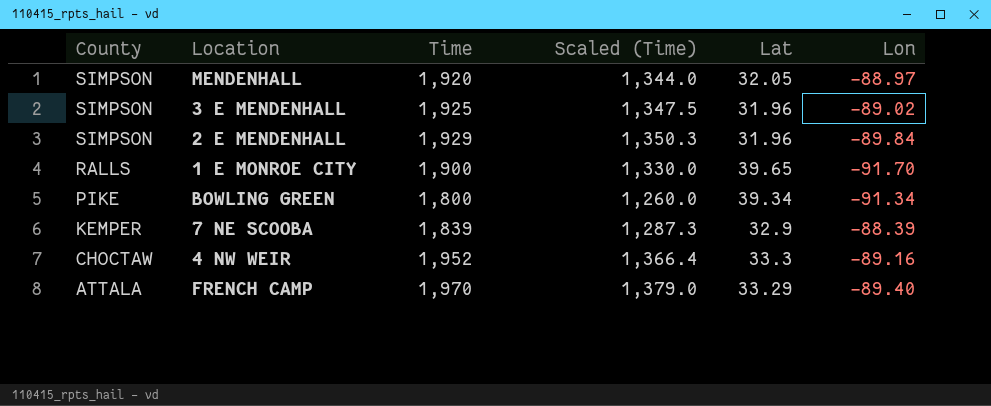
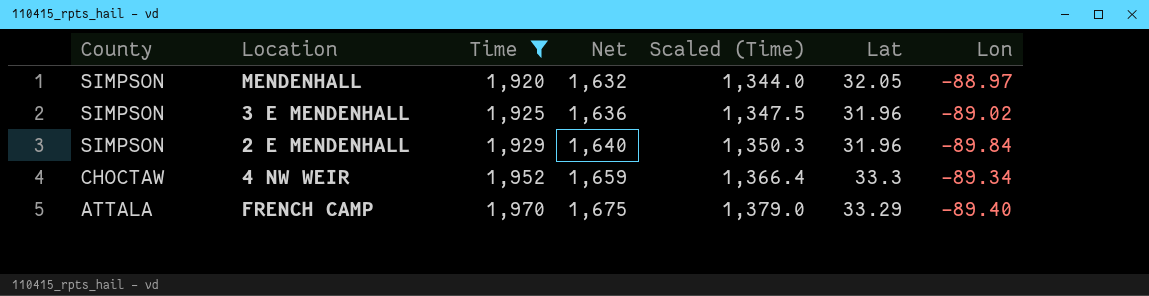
filter: none -> Time >= 1,920
column Net | formula: none -> [Time] * 0.85
4 NW WEIR | Lon: -89.16 -> -89.34

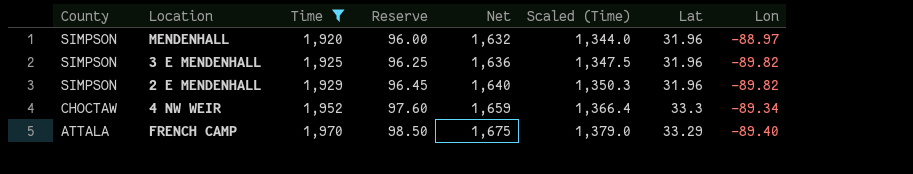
column Reserve | formula: none -> [Time] * 0.05
MENDENHALL | Lat: 32.05 -> 31.96
3 E MENDENHALL | Lon: -89.02 -> -89.82
2 E MENDENHALL | Lon: -89.84 -> -89.82

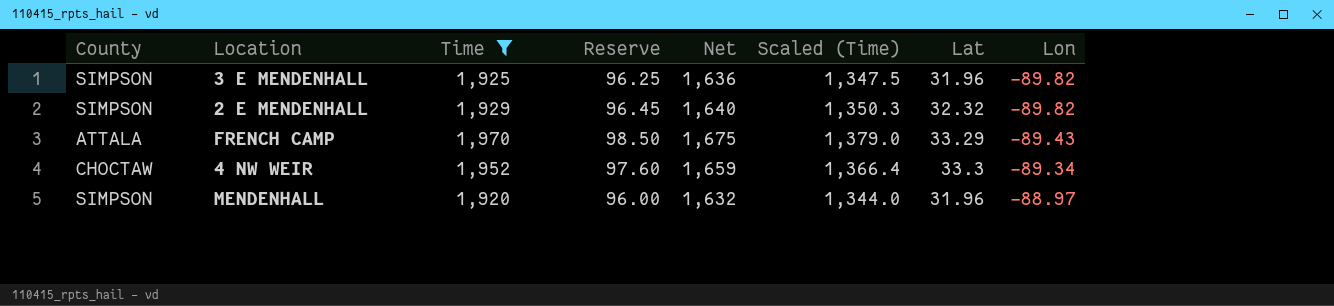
row order: County descending -> Lon ascending
2 E MENDENHALL | Lat: 31.96 -> 32.32
FRENCH CAMP | Lon: -89.40 -> -89.43

